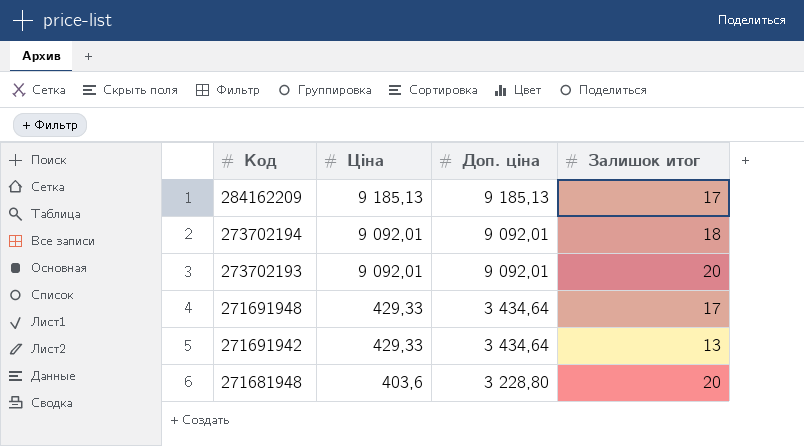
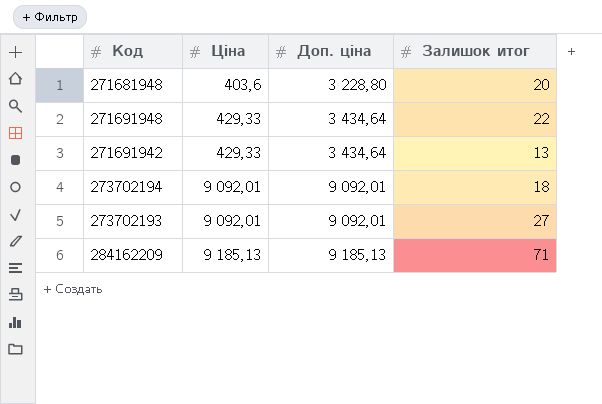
row order: Код descending -> Ціна ascending
271691948 | Залишок итог: 17 -> 22
273702193 | Залишок итог: 20 -> 27
284162209 | Залишок итог: 17 -> 71

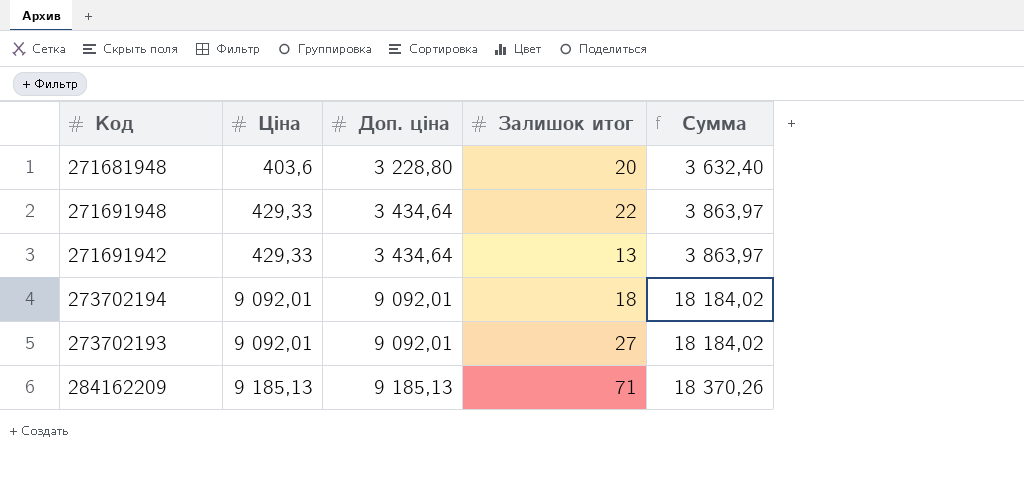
column Сумма | formula: none -> [Ціна] + [Доп. ціна]

